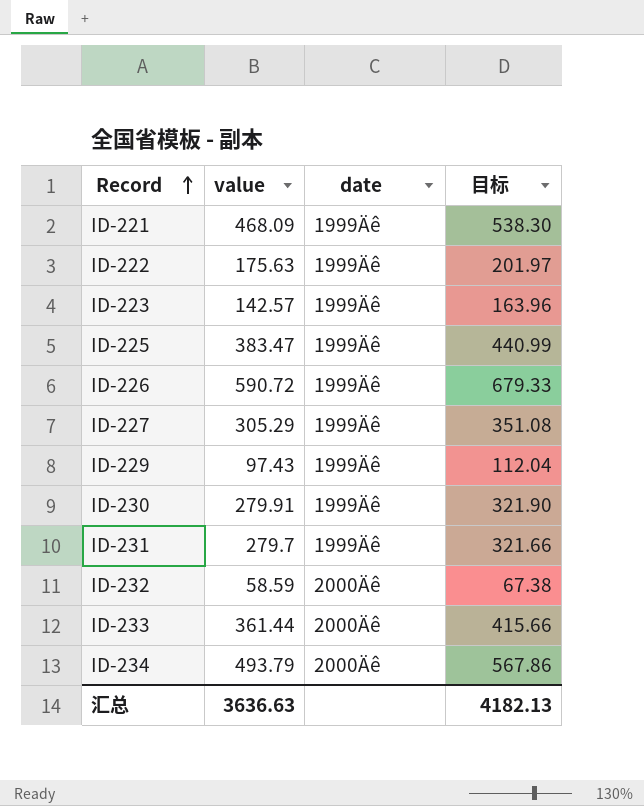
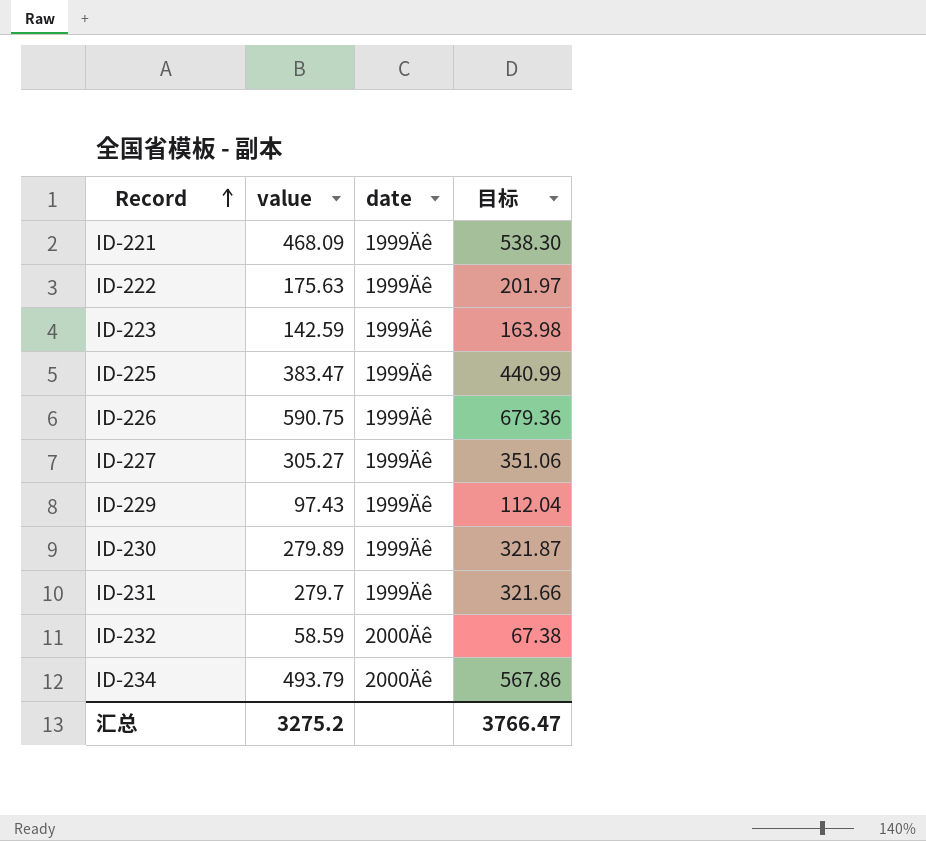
row ID-233: 361.44 | 2000Äê | 415.66 -> none
ID-223 | value: 142.57 -> 142.59
ID-223 | 目标: 163.96 -> 163.98
ID-226 | value: 590.72 -> 590.75
ID-226 | 目标: 679.33 -> 679.36
ID-227 | value: 305.29 -> 305.27
ID-227 | 目标: 351.08 -> 351.06
ID-230 | value: 279.91 -> 279.89
ID-230 | 目标: 321.90 -> 321.87
汇总 | value: 3636.63 -> 3275.2
汇总 | 目标: 4182.13 -> 3766.47

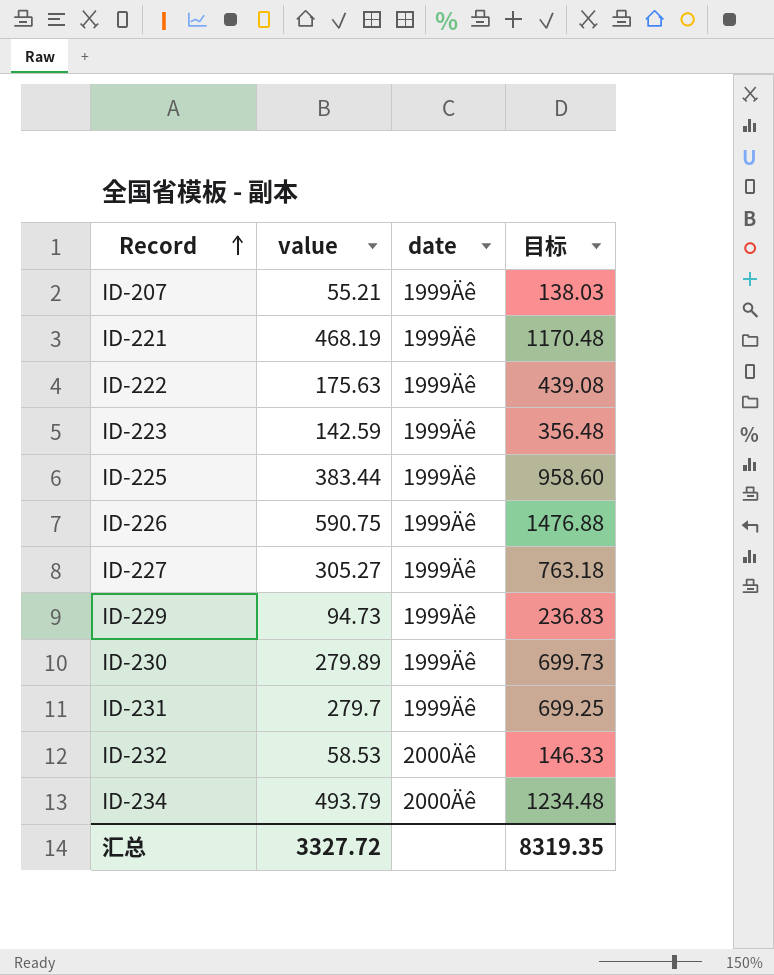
column 目标 | formula: [value] * 1.15 -> [value] * 2.5
row ID-207: none -> 55.21 | 1999Äê | 138.03
ID-221 | value: 468.09 -> 468.19
ID-225 | value: 383.47 -> 383.44
ID-229 | value: 97.43 -> 94.73
ID-232 | value: 58.59 -> 58.53
汇总 | value: 3275.2 -> 3327.72
汇总 | 目标: 3766.47 -> 8319.35

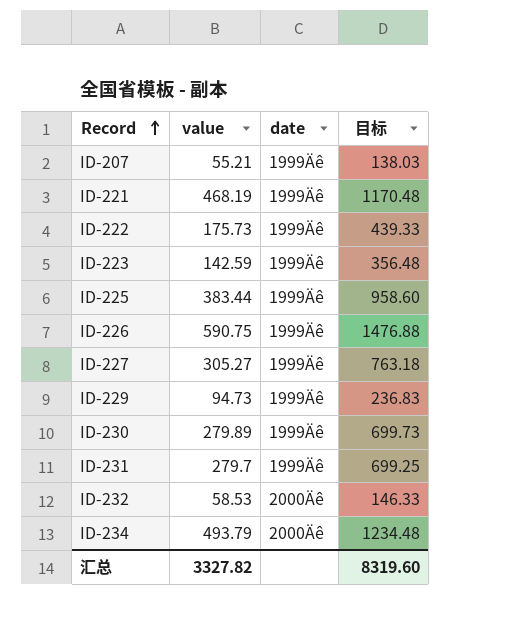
ID-222 | value: 175.63 -> 175.73
ID-222 | 目标: 439.08 -> 439.33
汇总 | value: 3327.72 -> 3327.82
汇总 | 目标: 8319.35 -> 8319.60

